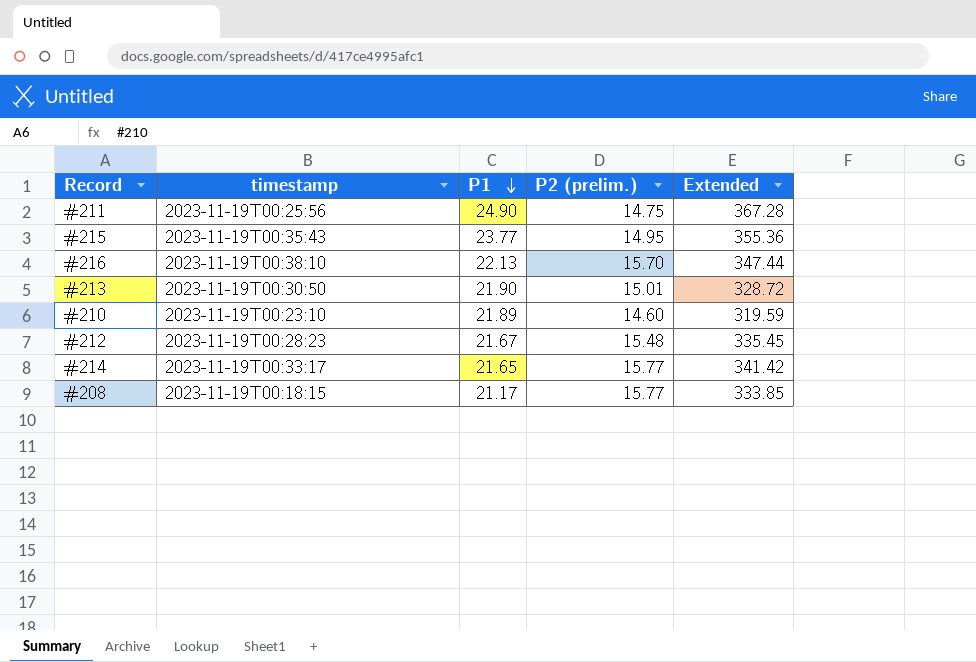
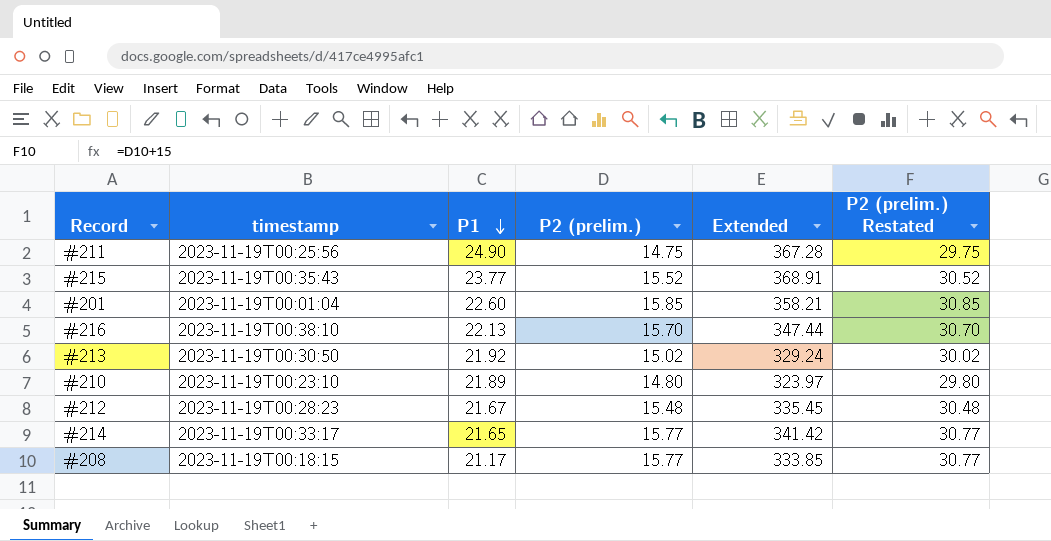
column P2 (prelim.) Restated | formula: none -> [P2 (prelim.)] + 15
#215 | P2 (prelim.): 14.95 -> 15.52
#215 | Extended: 355.36 -> 368.91
row #201: none -> 2023-11-19T00:01:04 | 22.60 | 15.85 | 358.21 | 30.85
#213 | P1: 21.90 -> 21.92
#213 | P2 (prelim.): 15.01 -> 15.02
#213 | Extended: 328.72 -> 329.24
#210 | P2 (prelim.): 14.60 -> 14.80
#210 | Extended: 319.59 -> 323.97

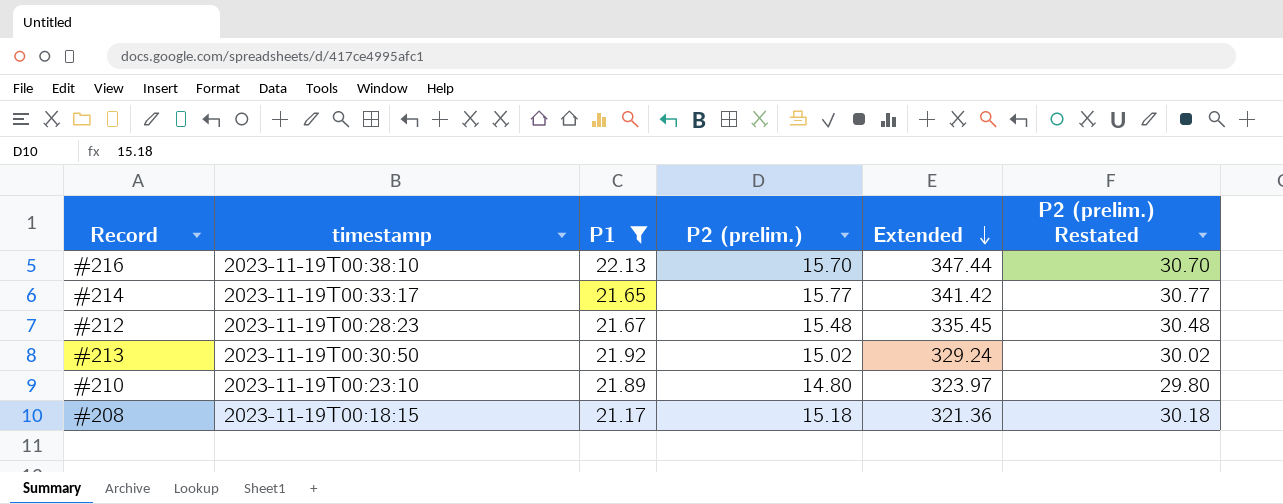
filter: none -> P1 <= 22.13
row order: P1 descending -> Extended descending
#208 | P2 (prelim.): 15.77 -> 15.18
#208 | Extended: 333.85 -> 321.36
#208 | P2 (prelim.) Restated: 30.77 -> 30.18

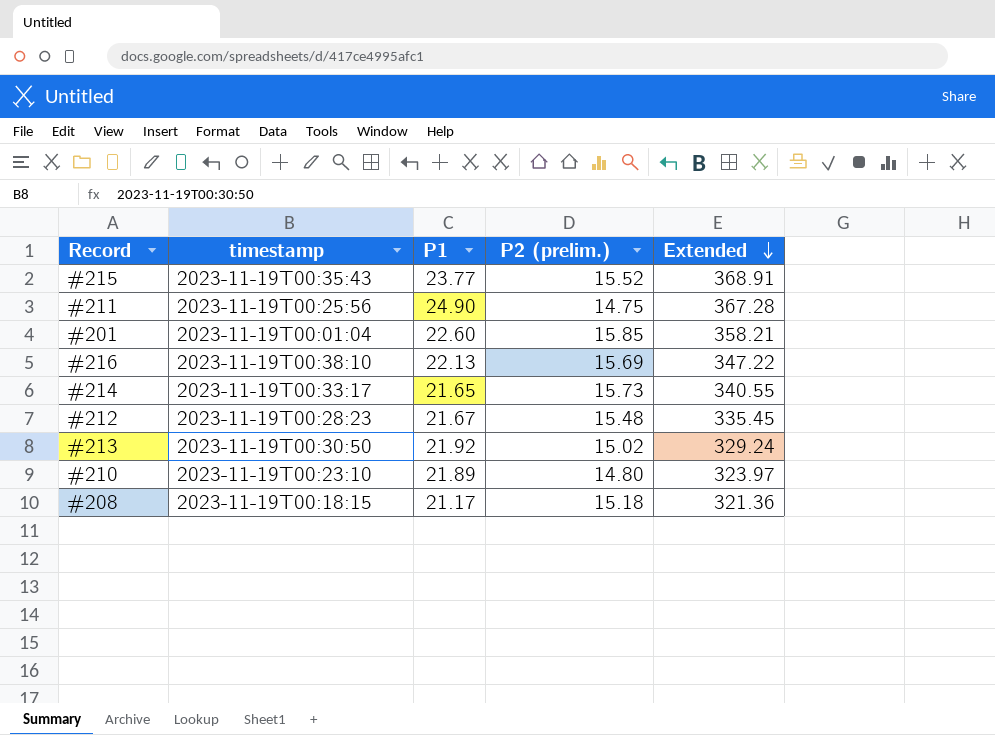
filter: P1 <= 22.13 -> none
column P2 (prelim.) Restated | formula: [P2 (prelim.)] + 15 -> none
#216 | P2 (prelim.): 15.70 -> 15.69
#216 | Extended: 347.44 -> 347.22
#214 | P2 (prelim.): 15.77 -> 15.73
#214 | Extended: 341.42 -> 340.55

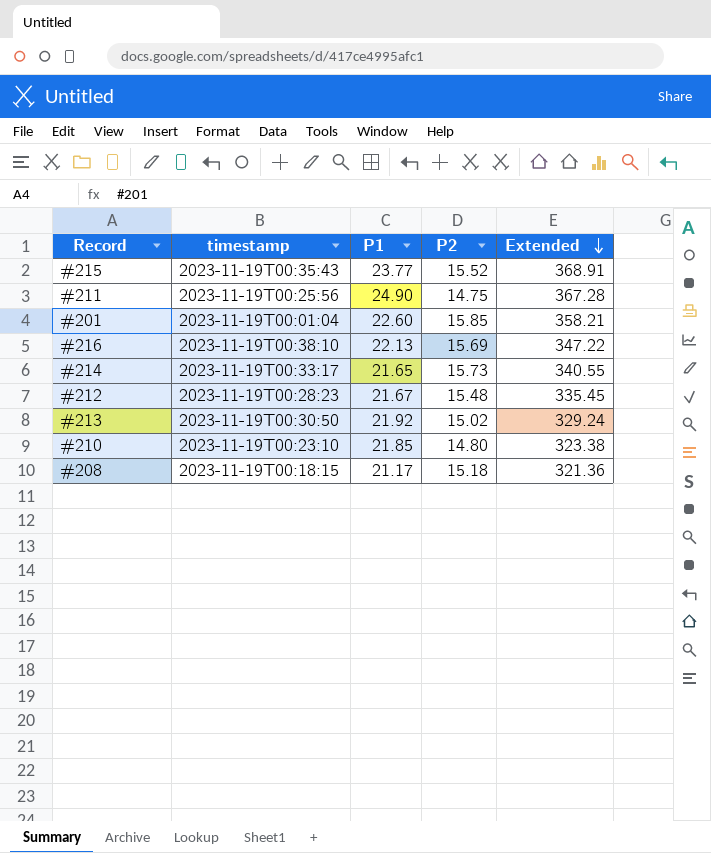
column name: P2 (prelim.) -> P2
#210 | P1: 21.89 -> 21.85
#210 | Extended: 323.97 -> 323.38

